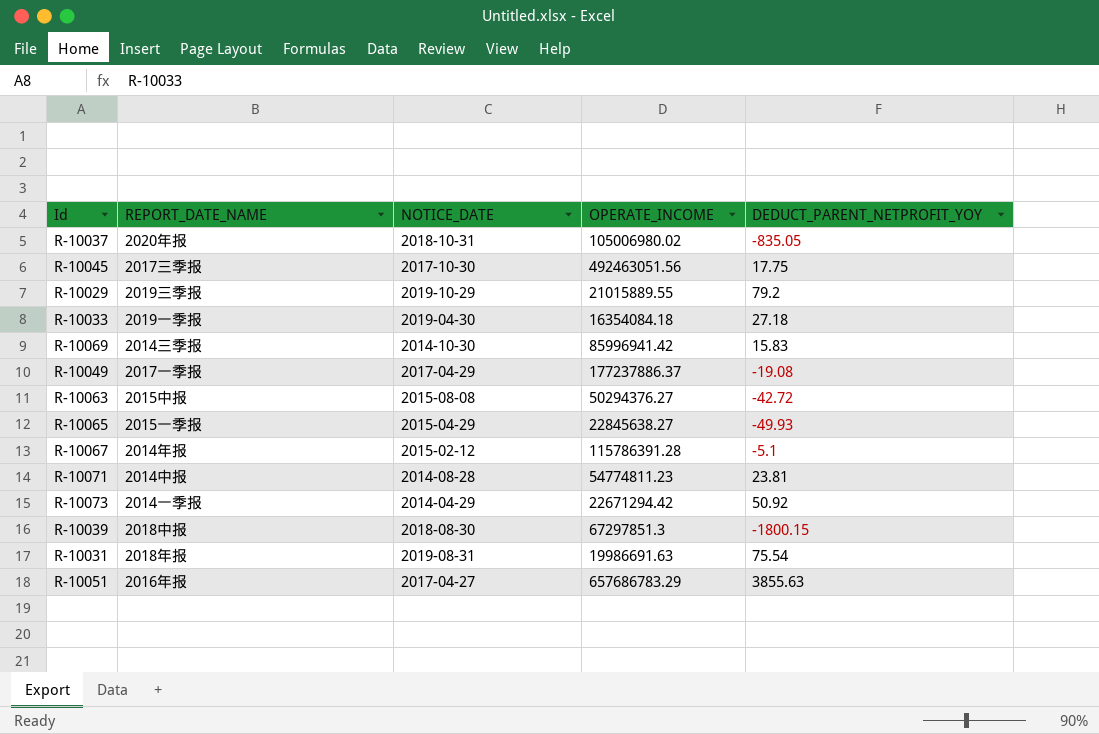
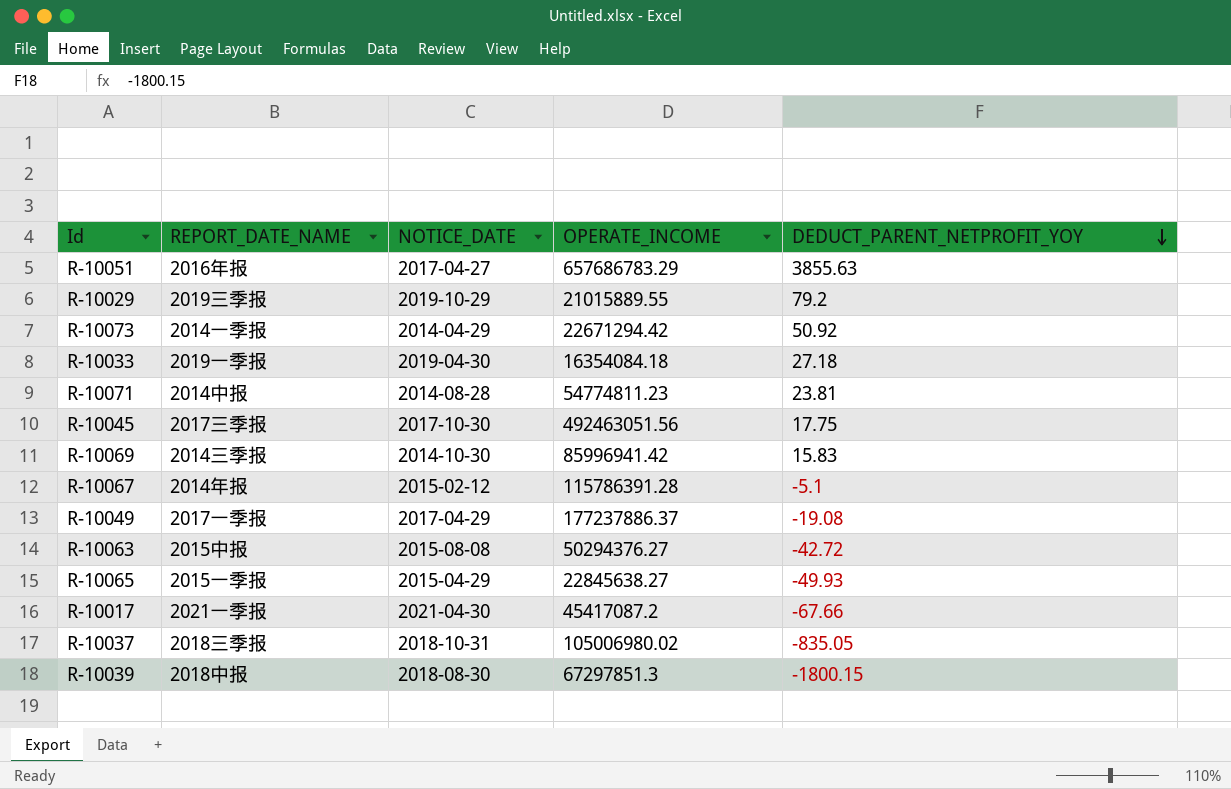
row order: none -> DEDUCT_PARENT_NETPROFIT_YOY descending
row R-10031: 2018年报 | 2019-08-31 | 19986691.63 | 75.54 -> none
row R-10017: none -> 2021一季报 | 2021-04-30 | 45417087.2 | -67.66
R-10037 | REPORT_DATE_NAME: 2020年报 -> 2018三季报

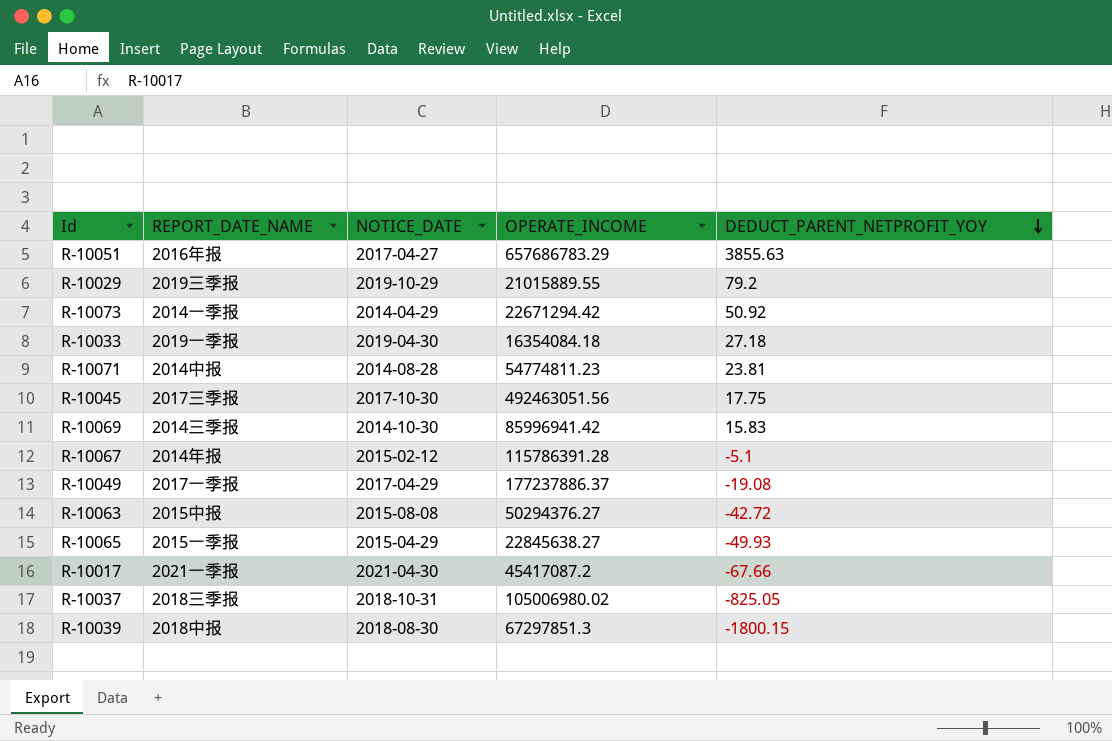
R-10037 | DEDUCT_PARENT_NETPROFIT_YOY: -835.05 -> -825.05

